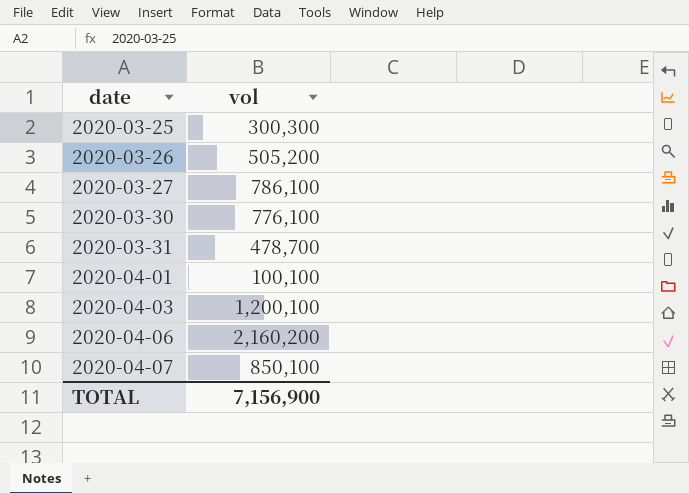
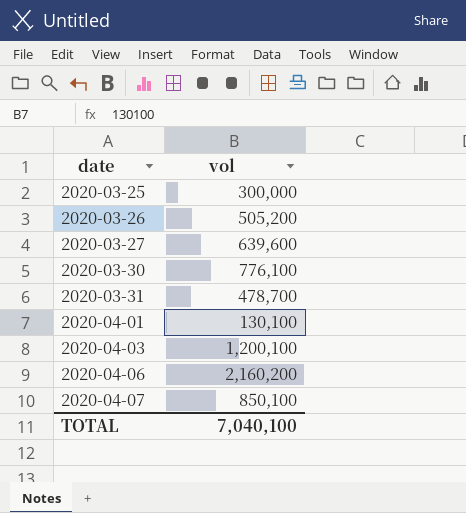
2020-03-25 | vol: 300,300 -> 300,000
2020-03-27 | vol: 786,100 -> 639,600
2020-04-01 | vol: 100,100 -> 130,100
TOTAL | vol: 7,156,900 -> 7,040,100

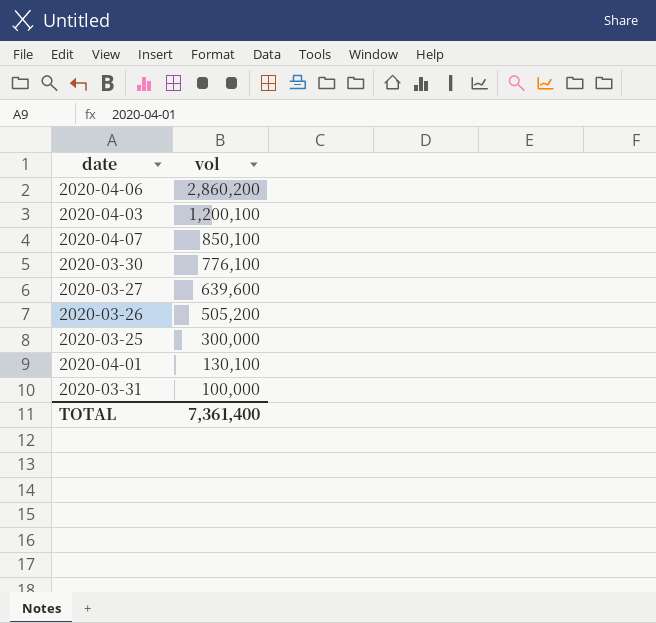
row order: date ascending -> vol descending
2020-04-06 | vol: 2,160,200 -> 2,860,200
2020-03-31 | vol: 478,700 -> 100,000
TOTAL | vol: 7,040,100 -> 7,361,400

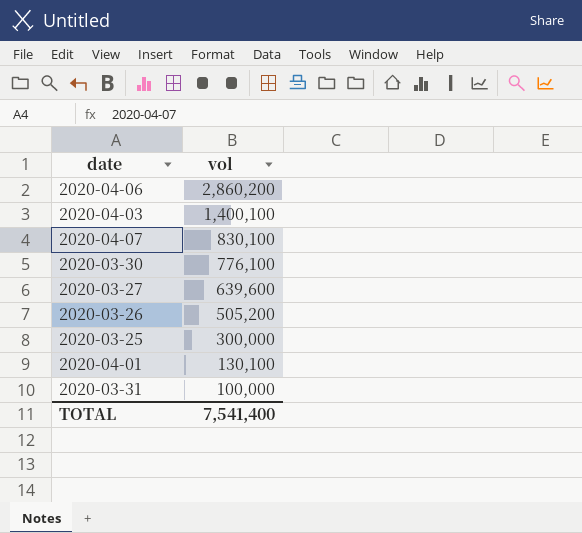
2020-04-03 | vol: 1,200,100 -> 1,400,100
2020-04-07 | vol: 850,100 -> 830,100
TOTAL | vol: 7,361,400 -> 7,541,400

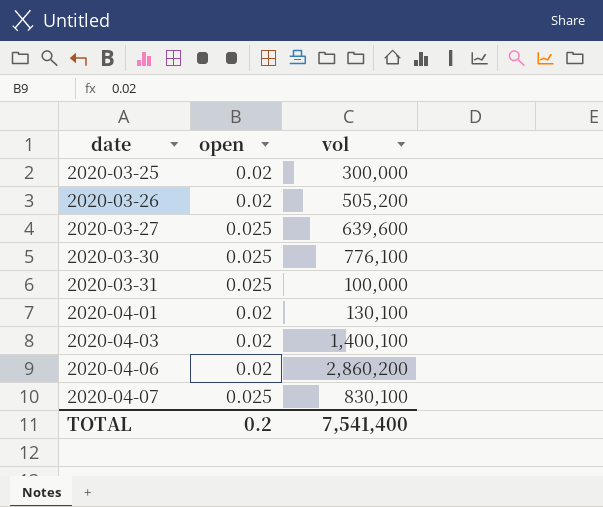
row order: vol descending -> date ascending
column open | position: none -> 2

